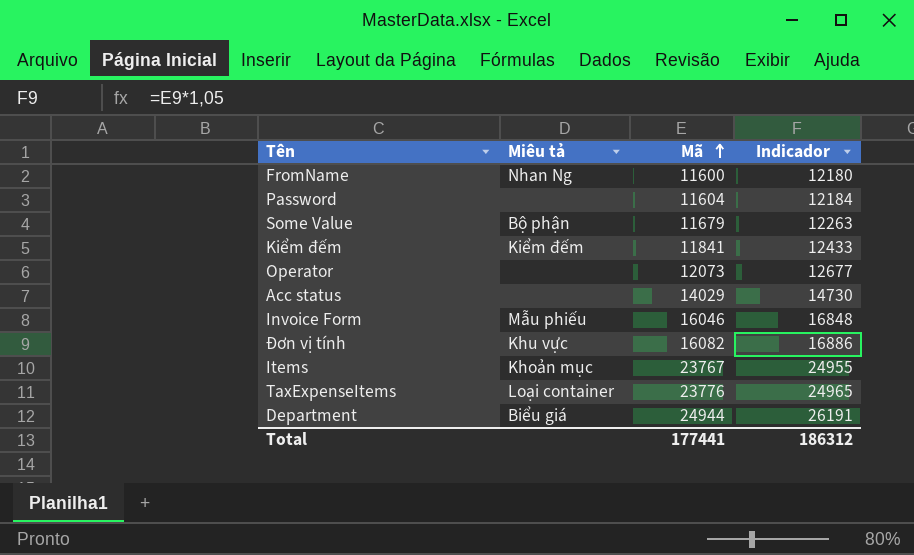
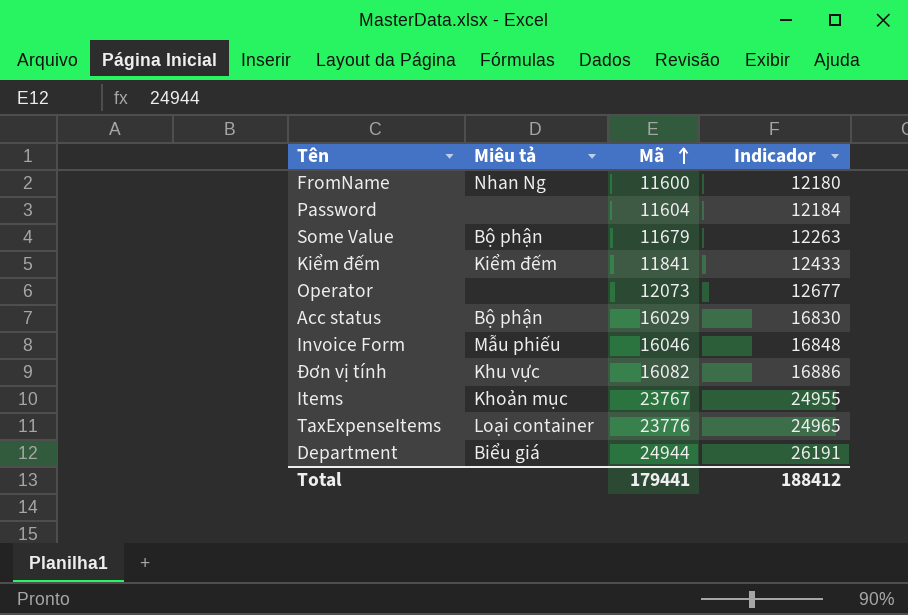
Acc status | Miêu tả: none -> Bộ phận
Acc status | Mã: 14029 -> 16029
Acc status | Indicador: 14730 -> 16830
Total | Mã: 177441 -> 179441
Total | Indicador: 186312 -> 188412

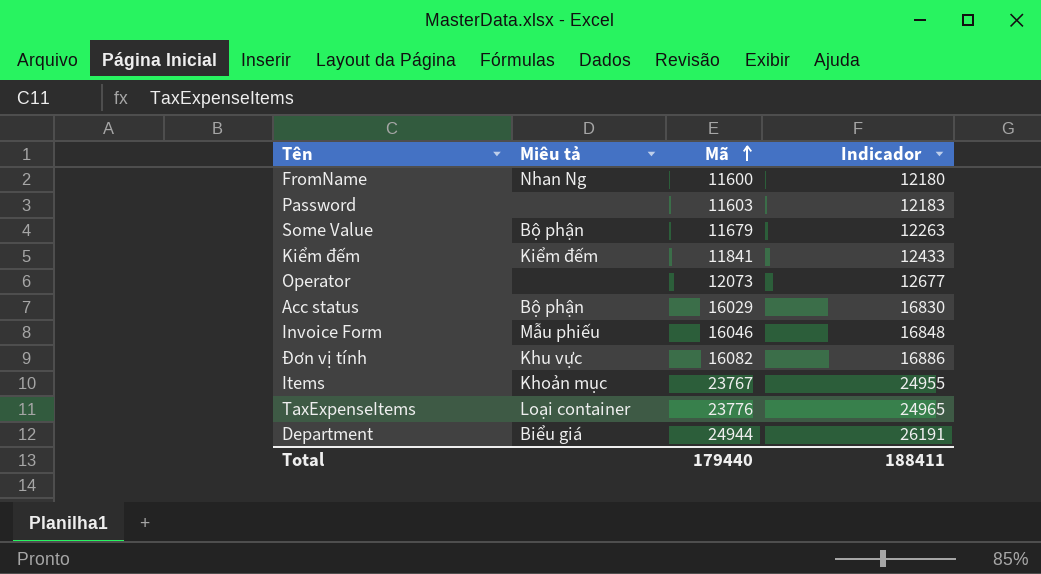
Password | Mã: 11604 -> 11603
Password | Indicador: 12184 -> 12183
Total | Mã: 179441 -> 179440
Total | Indicador: 188412 -> 188411

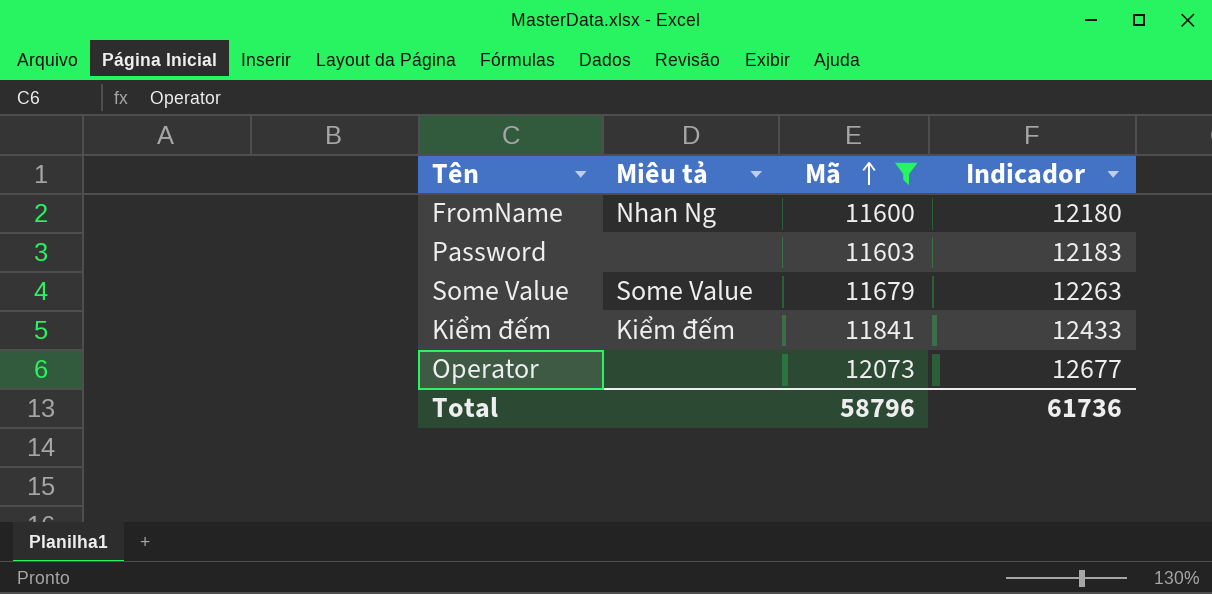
filter: none -> Mã <= 12073
Some Value | Miêu tả: Bộ phận -> Some Value
Total | Mã: 179440 -> 58796
Total | Indicador: 188411 -> 61736

